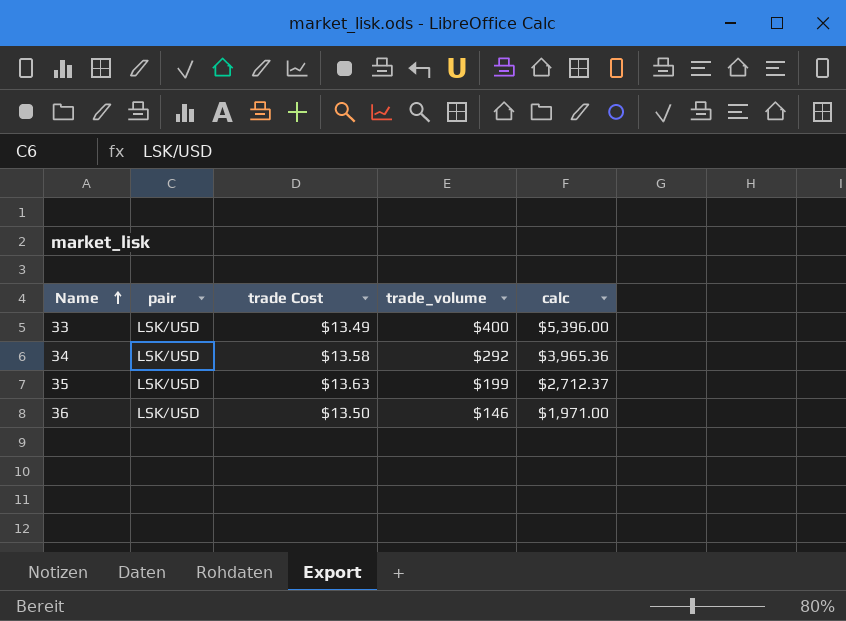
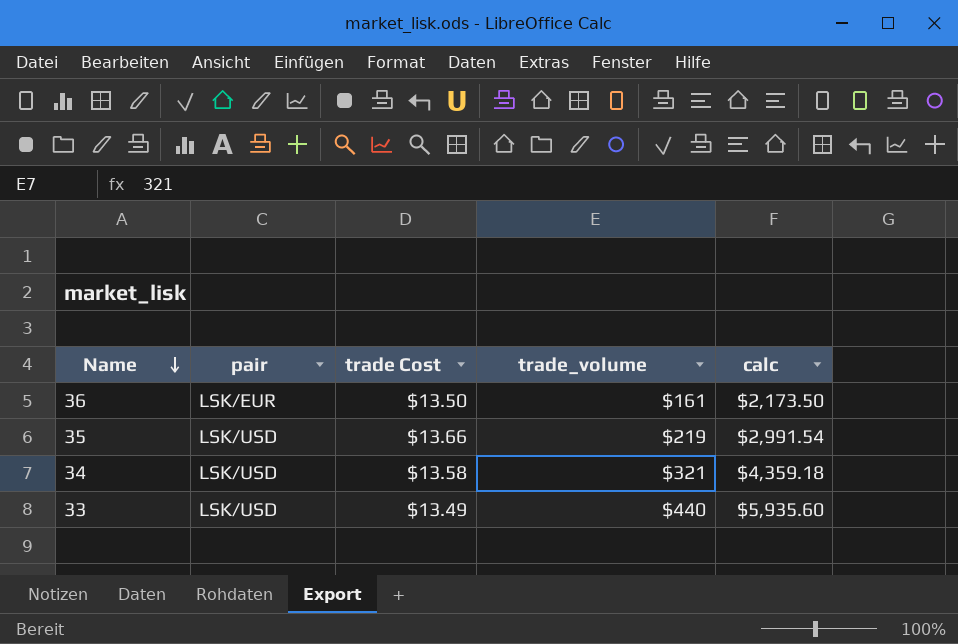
row order: Name ascending -> Name descending
36 | pair: LSK/USD -> LSK/EUR
36 | trade_volume: $146 -> $161
36 | calc: $1,971.00 -> $2,173.50
35 | trade Cost: $13.63 -> $13.66
35 | trade_volume: $199 -> $219
35 | calc: $2,712.37 -> $2,991.54
34 | trade_volume: $292 -> $321
34 | calc: $3,965.36 -> $4,359.18
33 | trade_volume: $400 -> $440
33 | calc: $5,396.00 -> $5,935.60

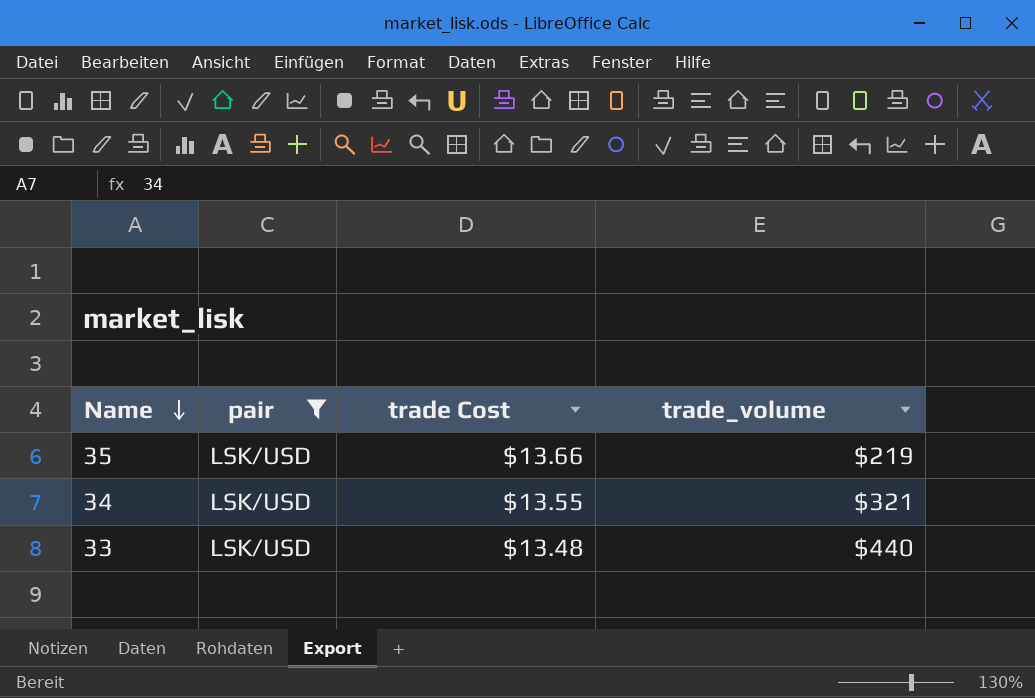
filter: none -> pair = LSK/USD
column calc | formula: [trade Cost] * [trade_volume] -> none
34 | trade Cost: $13.58 -> $13.55
33 | trade Cost: $13.49 -> $13.48

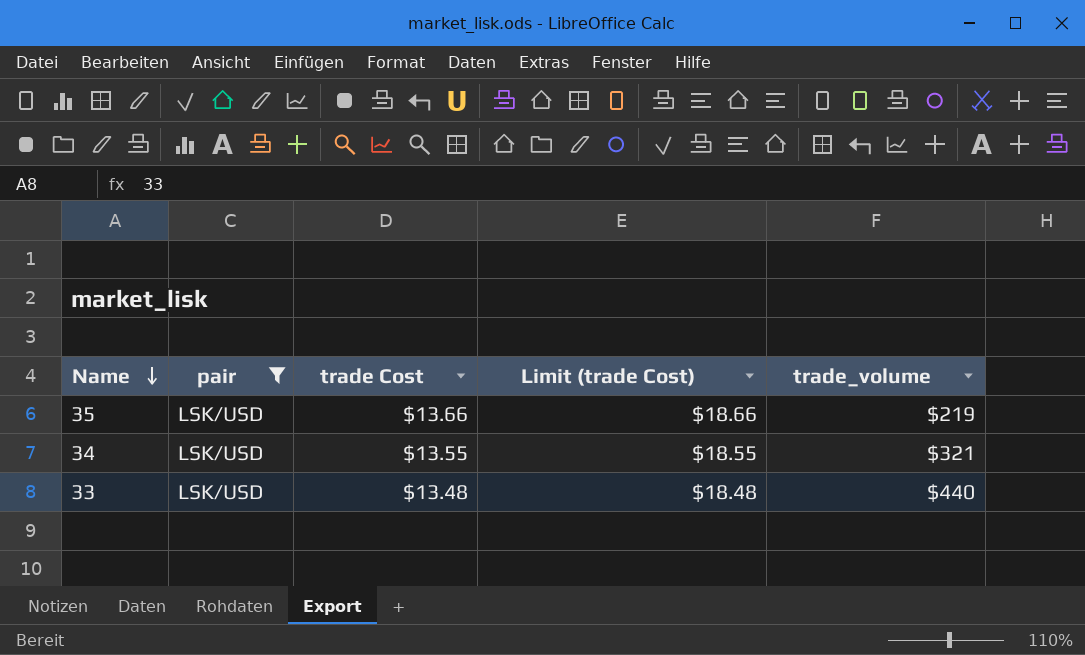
column Limit (trade Cost) | formula: none -> [trade Cost] + 5

